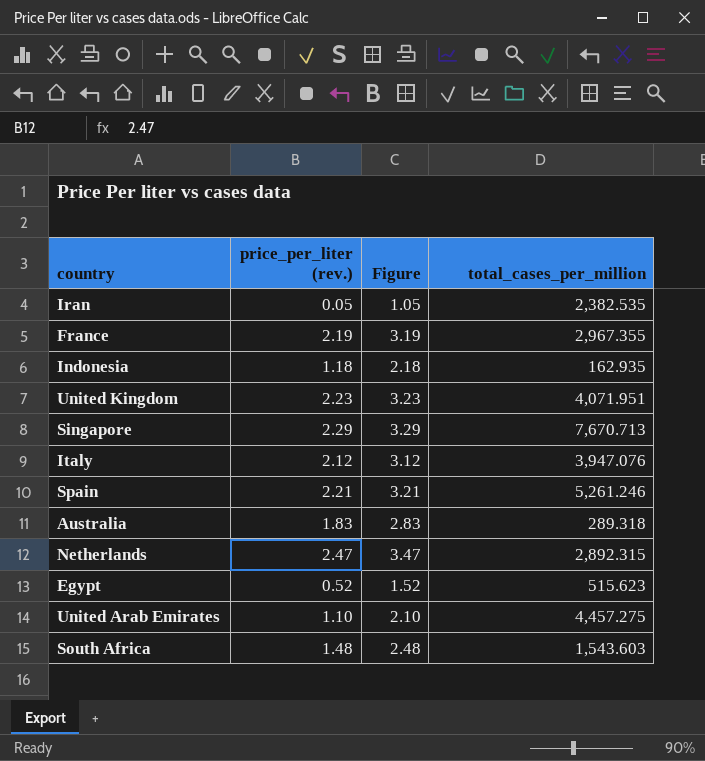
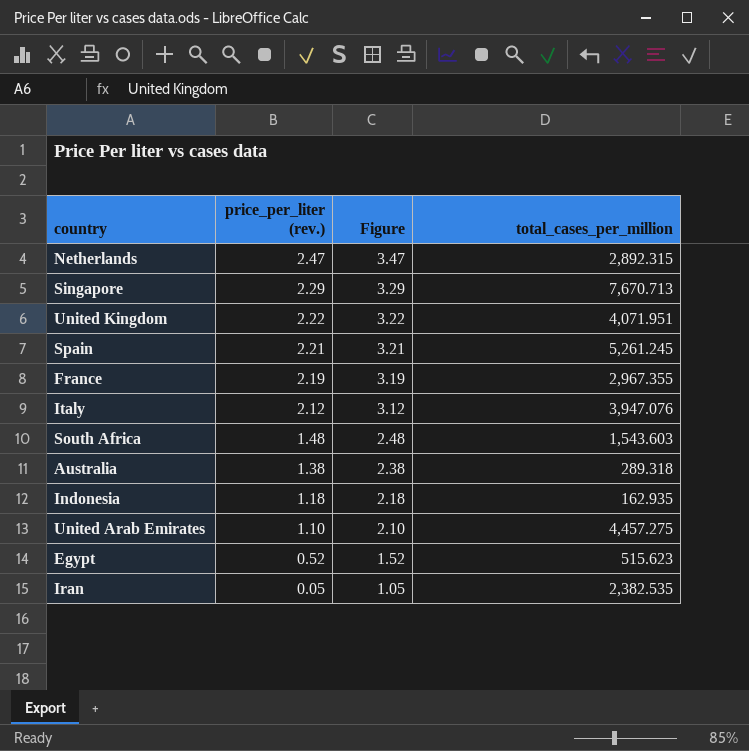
row order: none -> price_per_liter (rev.) descending
United Kingdom | price_per_liter (rev.): 2.23 -> 2.22
United Kingdom | Figure: 3.23 -> 3.22
Spain | total_cases_per_million: 5,261.246 -> 5,261.245
Australia | price_per_liter (rev.): 1.83 -> 1.38
Australia | Figure: 2.83 -> 2.38

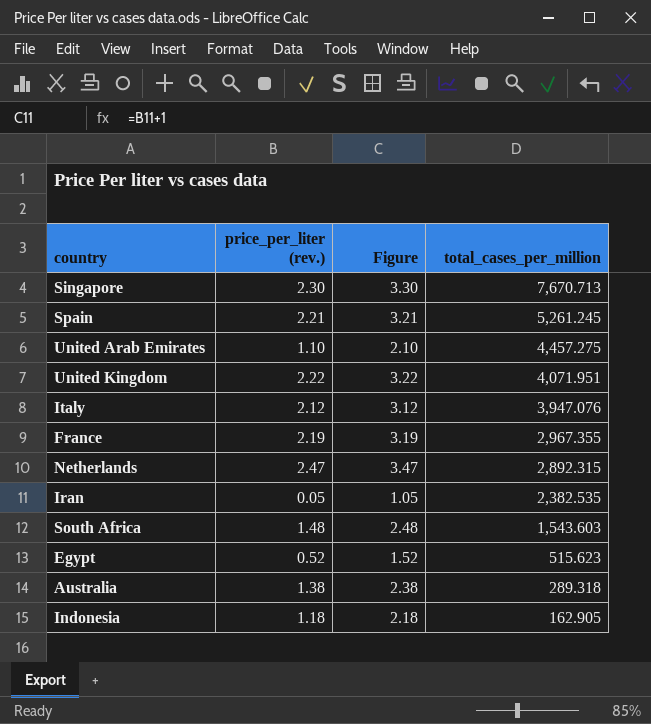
row order: price_per_liter (rev.) descending -> total_cases_per_million descending
Singapore | price_per_liter (rev.): 2.29 -> 2.30
Singapore | Figure: 3.29 -> 3.30
Indonesia | total_cases_per_million: 162.935 -> 162.905

